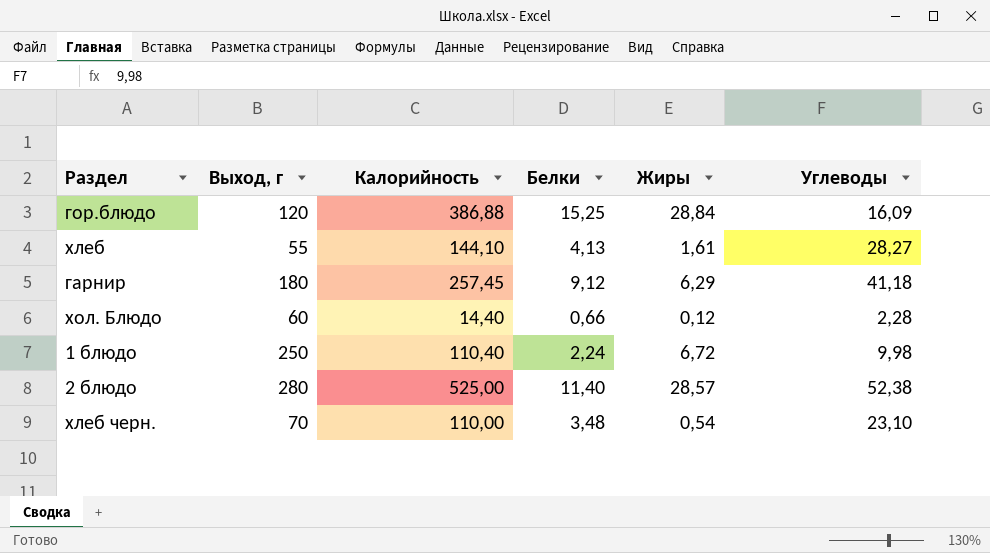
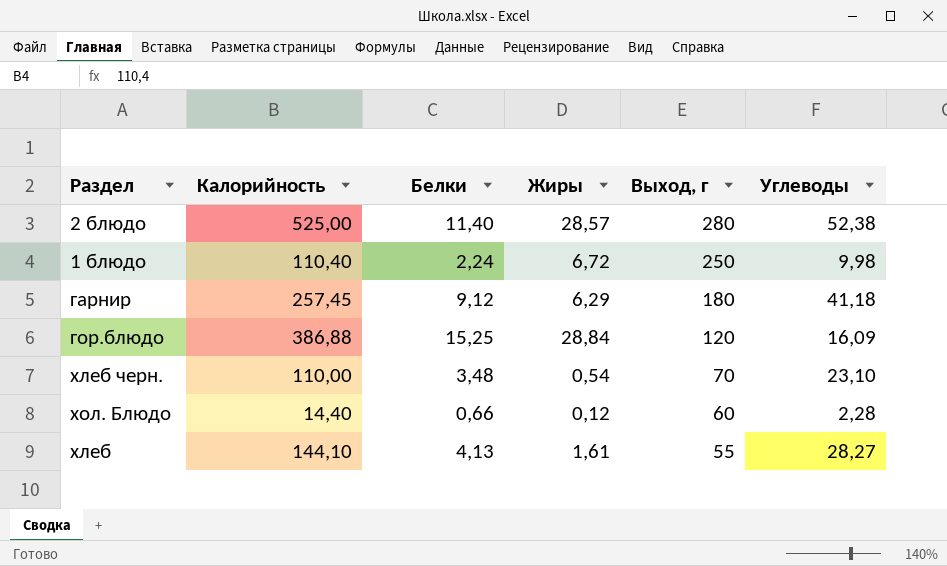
row order: none -> Выход, г descending
column Выход, г | position: 2 -> 5

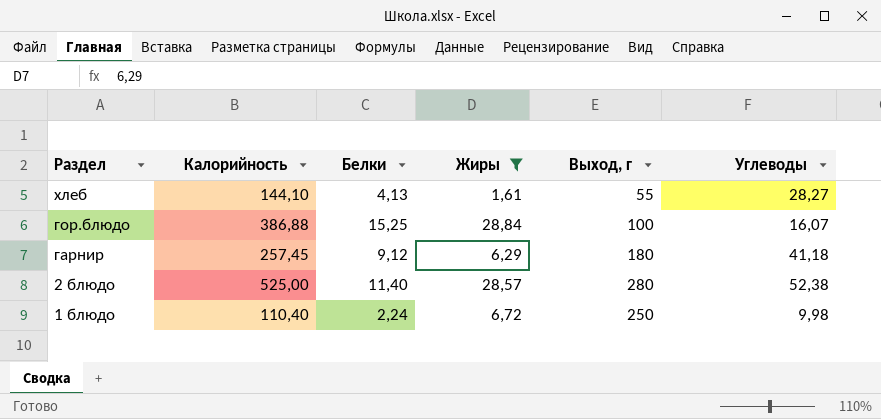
filter: none -> Жиры >= 1,61
row order: Выход, г descending -> Раздел descending
гор.блюдо | Выход, г: 120 -> 100
гор.блюдо | Углеводы: 16,09 -> 16,07

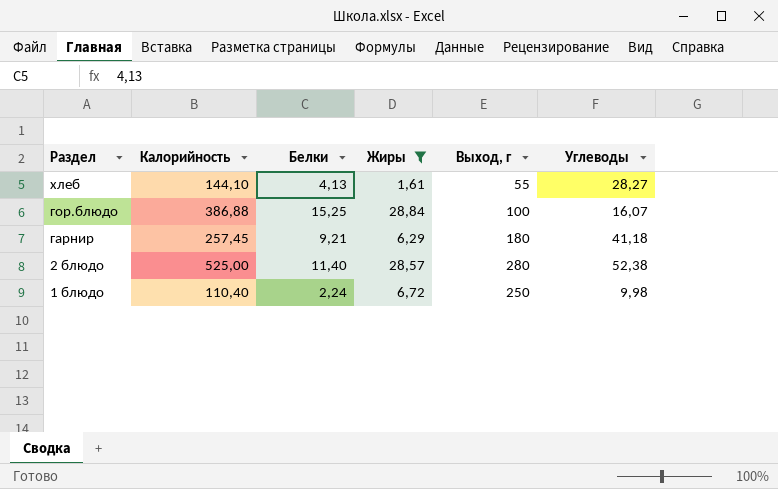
гарнир | Белки: 9,12 -> 9,21

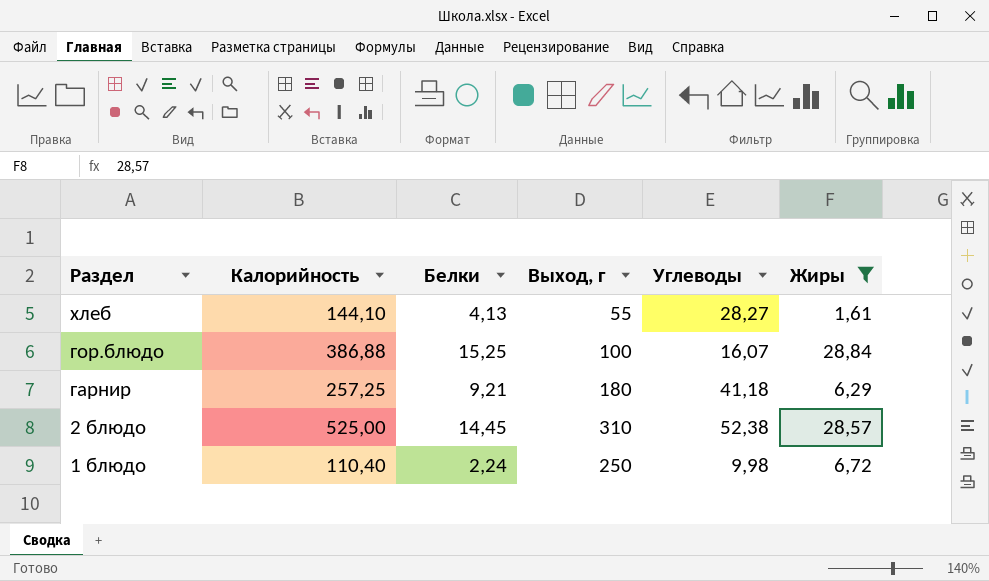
column Жиры | position: 4 -> 6
гарнир | Калорийность: 257,45 -> 257,25
2 блюдо | Белки: 11,40 -> 14,45
2 блюдо | Выход, г: 280 -> 310

